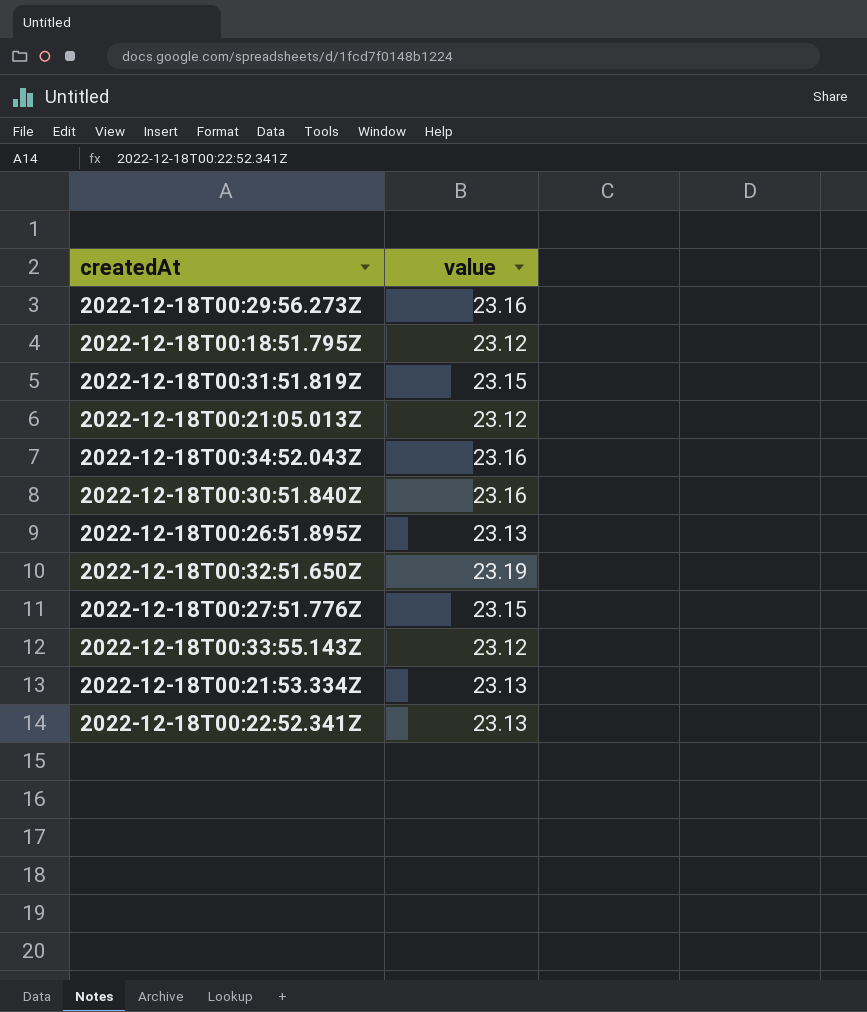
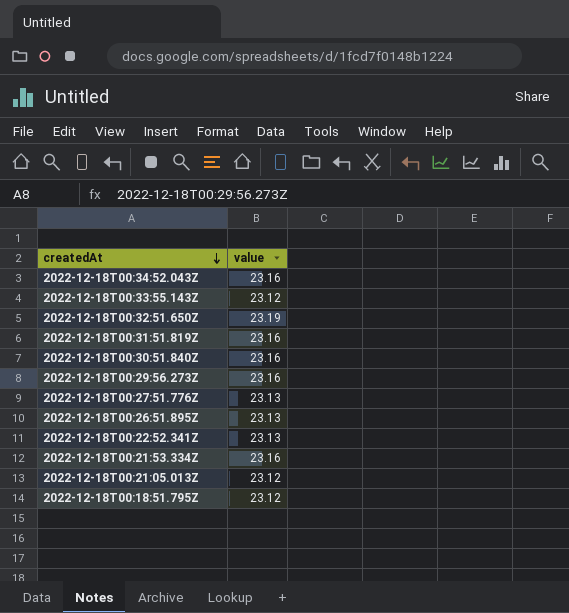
row order: none -> createdAt descending
2022-12-18T00:31:51.819Z | value: 23.15 -> 23.16
2022-12-18T00:27:51.776Z | value: 23.15 -> 23.13
2022-12-18T00:21:53.334Z | value: 23.13 -> 23.16

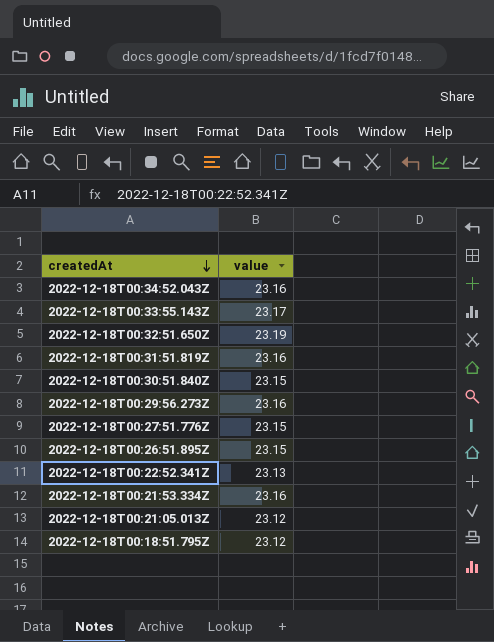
2022-12-18T00:33:55.143Z | value: 23.12 -> 23.17
2022-12-18T00:30:51.840Z | value: 23.16 -> 23.15
2022-12-18T00:27:51.776Z | value: 23.13 -> 23.15
2022-12-18T00:26:51.895Z | value: 23.13 -> 23.15

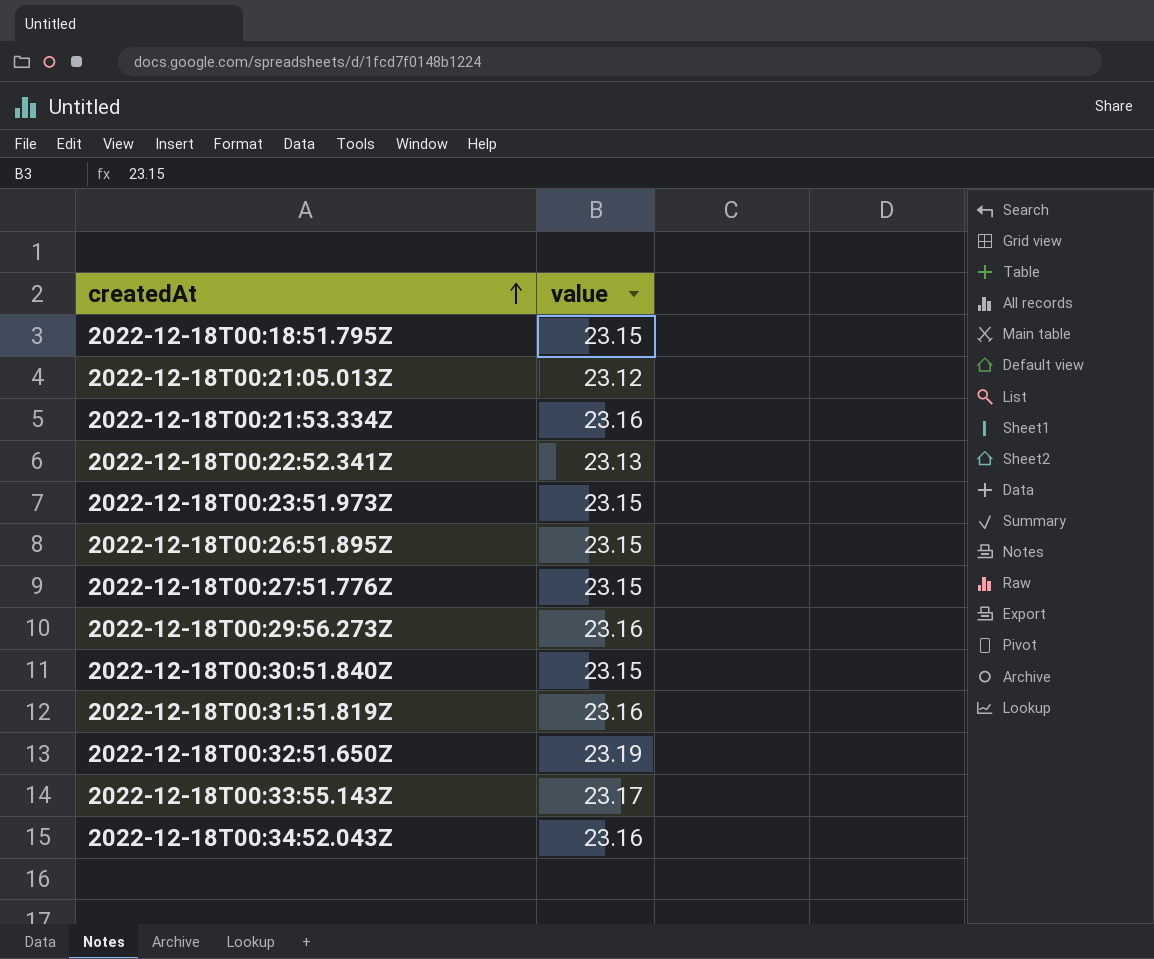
row order: createdAt descending -> createdAt ascending
2022-12-18T00:18:51.795Z | value: 23.12 -> 23.15
row 2022-12-18T00:23:51.973Z: none -> 23.15

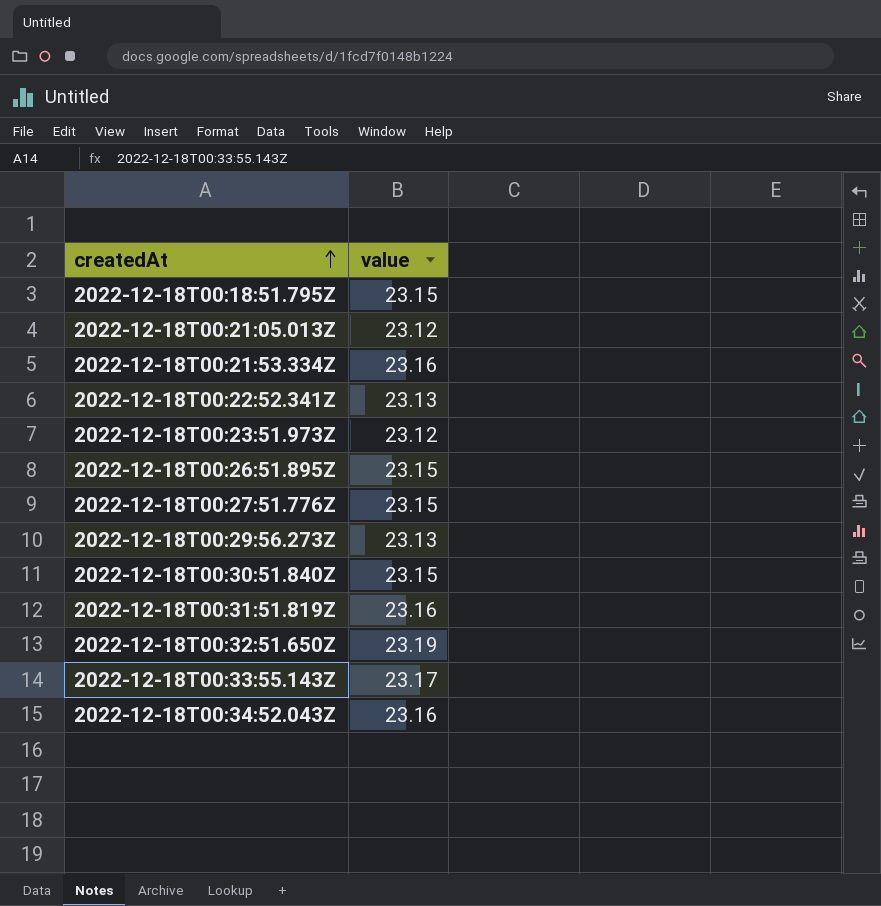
2022-12-18T00:23:51.973Z | value: 23.15 -> 23.12
2022-12-18T00:29:56.273Z | value: 23.16 -> 23.13

